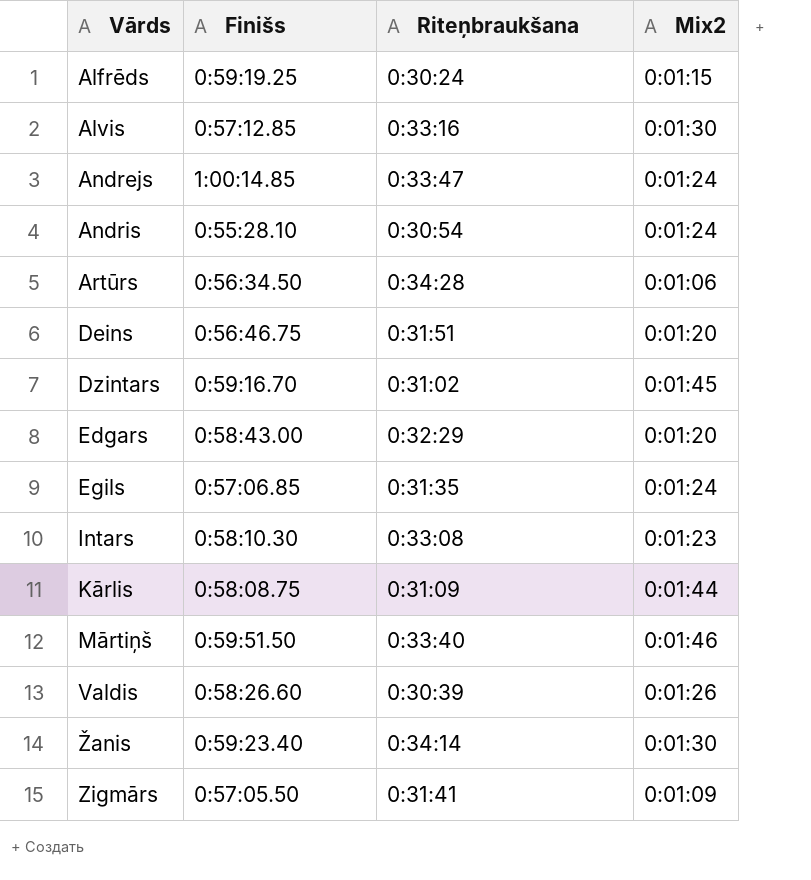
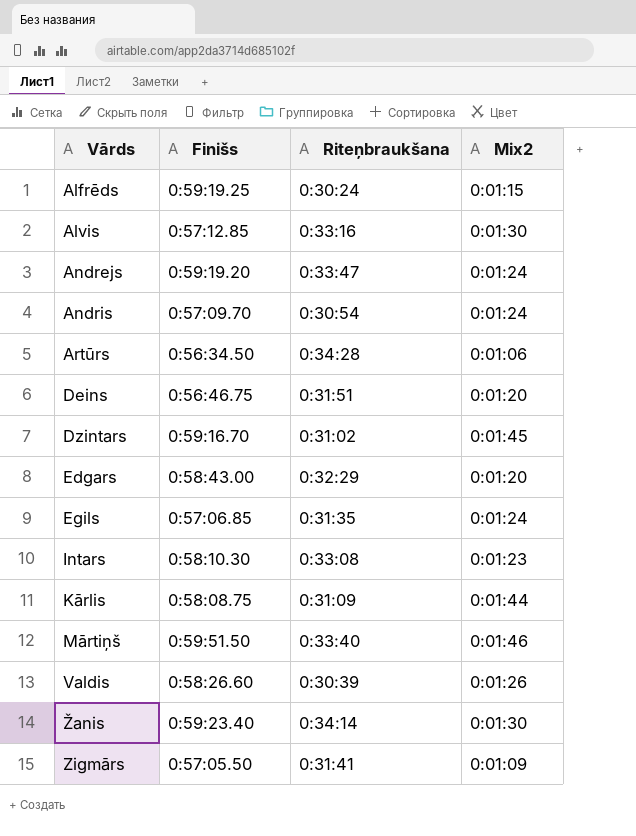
Andrejs | Finišs: 1:00:14.85 -> 0:59:19.20
Andris | Finišs: 0:55:28.10 -> 0:57:09.70

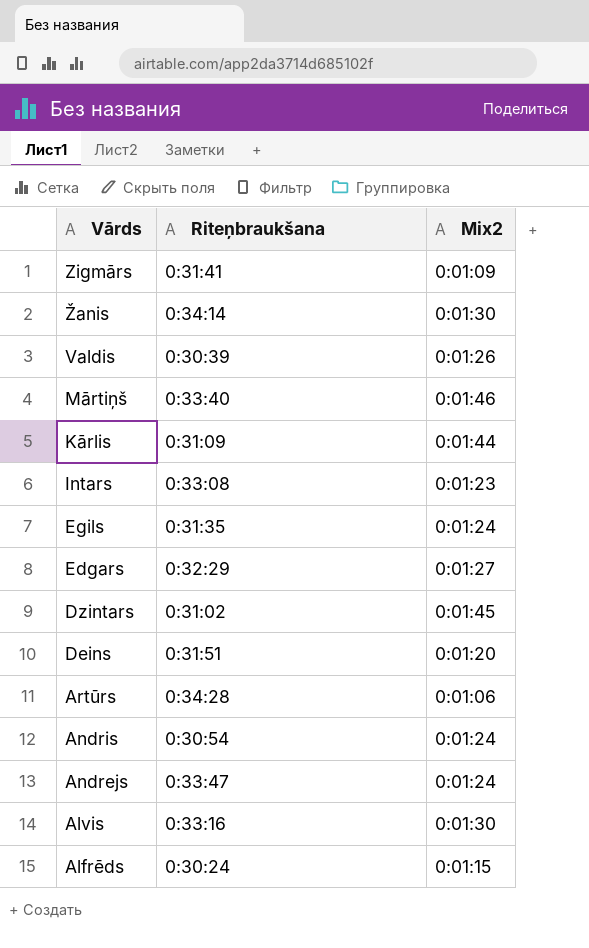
row order: Vārds ascending -> Vārds descending
column Finišs | position: 2 -> none
Edgars | Mix2: 0:01:20 -> 0:01:27

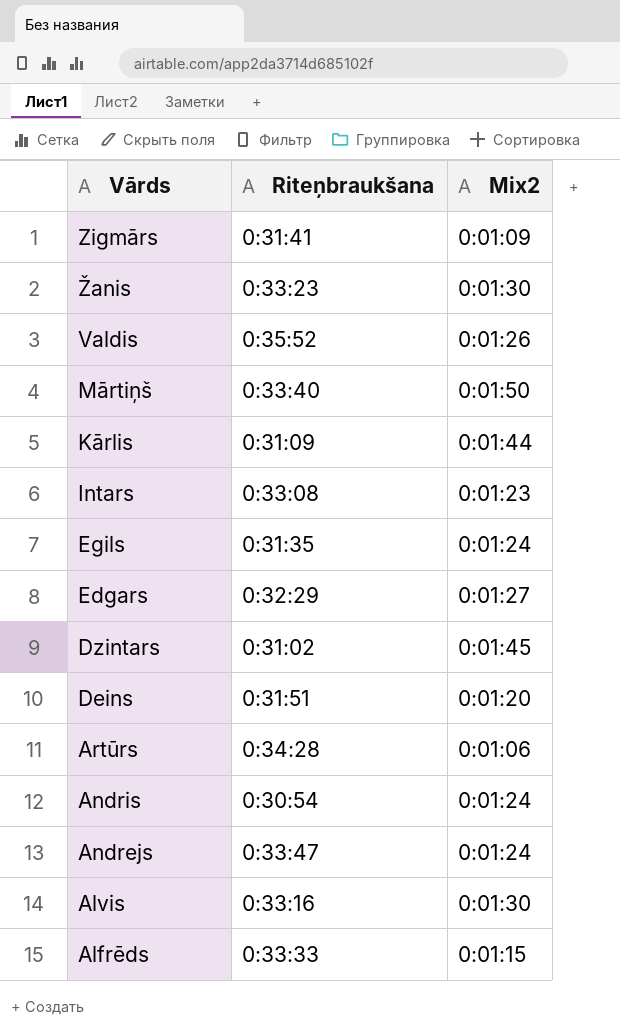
Žanis | Riteņbraukšana: 0:34:14 -> 0:33:23
Valdis | Riteņbraukšana: 0:30:39 -> 0:35:52
Mārtiņš | Mix2: 0:01:46 -> 0:01:50
Alfrēds | Riteņbraukšana: 0:30:24 -> 0:33:33

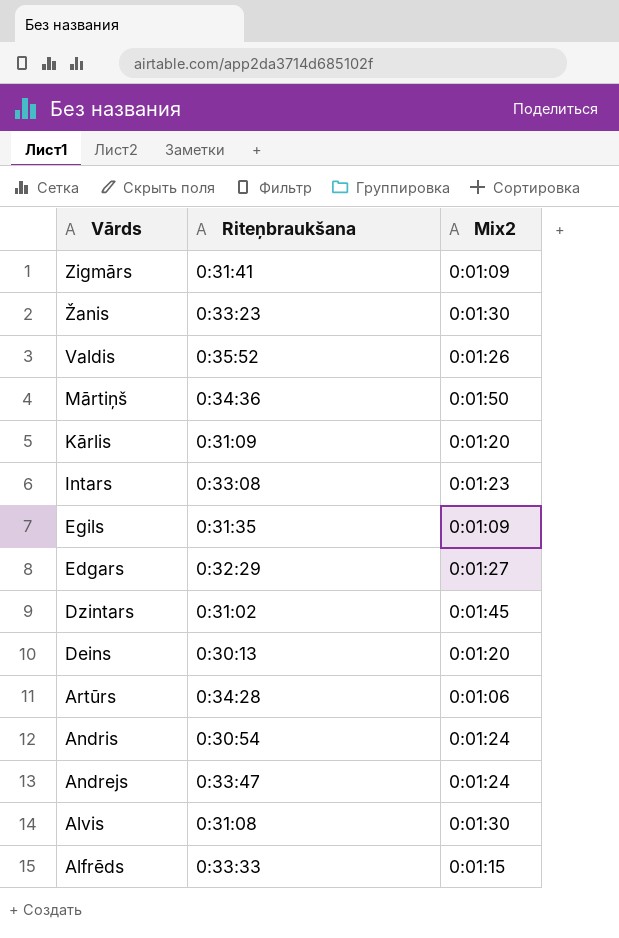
Mārtiņš | Riteņbraukšana: 0:33:40 -> 0:34:36
Kārlis | Mix2: 0:01:44 -> 0:01:20
Egils | Mix2: 0:01:24 -> 0:01:09
Deins | Riteņbraukšana: 0:31:51 -> 0:30:13
Alvis | Riteņbraukšana: 0:33:16 -> 0:31:08

